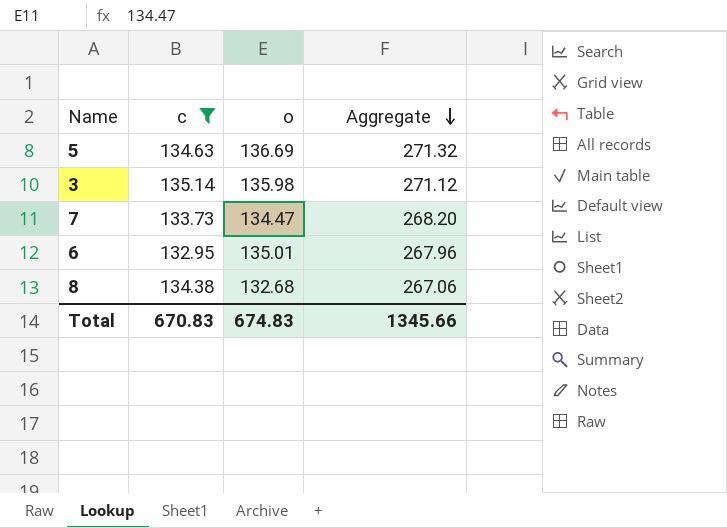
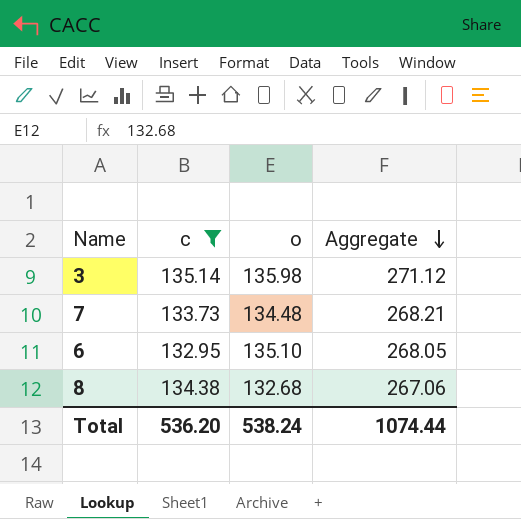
row 5: 134.63 | 136.69 | 271.32 -> none
7 | o: 134.47 -> 134.48
7 | Aggregate: 268.20 -> 268.21
6 | o: 135.01 -> 135.10
6 | Aggregate: 267.96 -> 268.05
Total | c: 670.83 -> 536.20
Total | o: 674.83 -> 538.24
Total | Aggregate: 1345.66 -> 1074.44

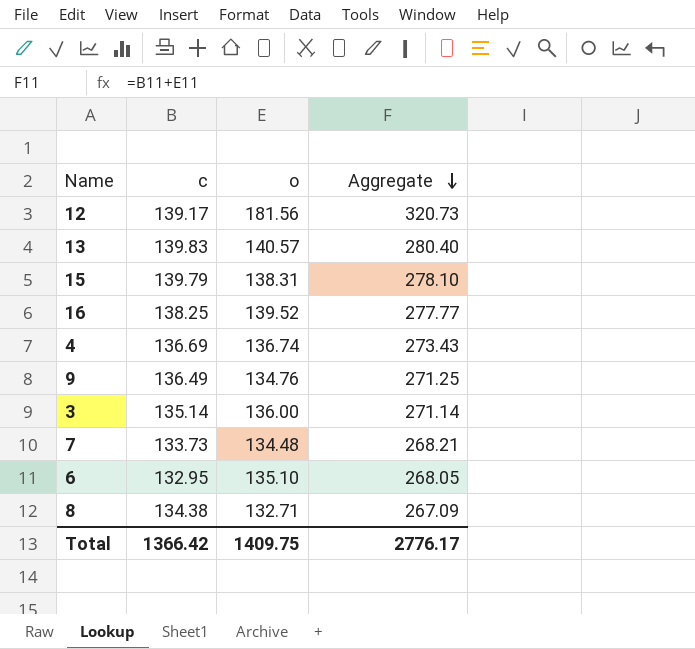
filter: c <= 135.14 -> none
3 | o: 135.98 -> 136.00
3 | Aggregate: 271.12 -> 271.14
8 | o: 132.68 -> 132.71
8 | Aggregate: 267.06 -> 267.09
Total | c: 536.20 -> 1366.42
Total | o: 538.24 -> 1409.75
Total | Aggregate: 1074.44 -> 2776.17

